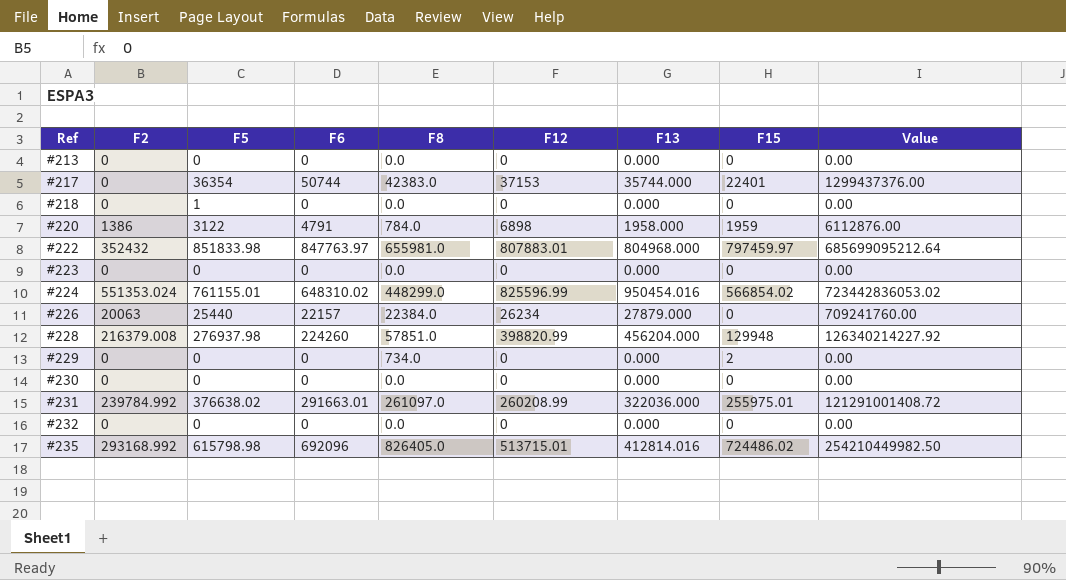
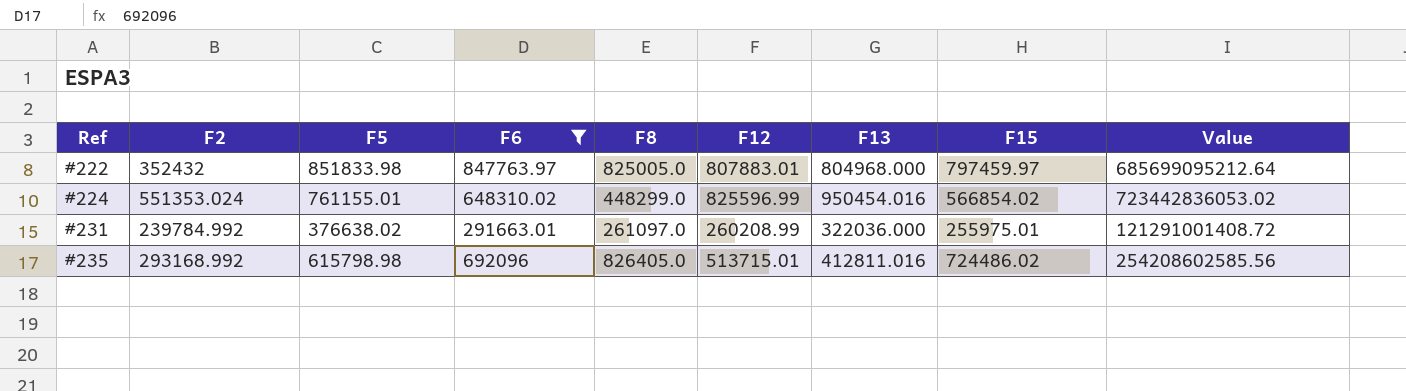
filter: none -> F6 >= 291663.01
#222 | F8: 655981.0 -> 825005.0
#235 | F13: 412814.016 -> 412811.016
#235 | Value: 254210449982.50 -> 254208602585.56

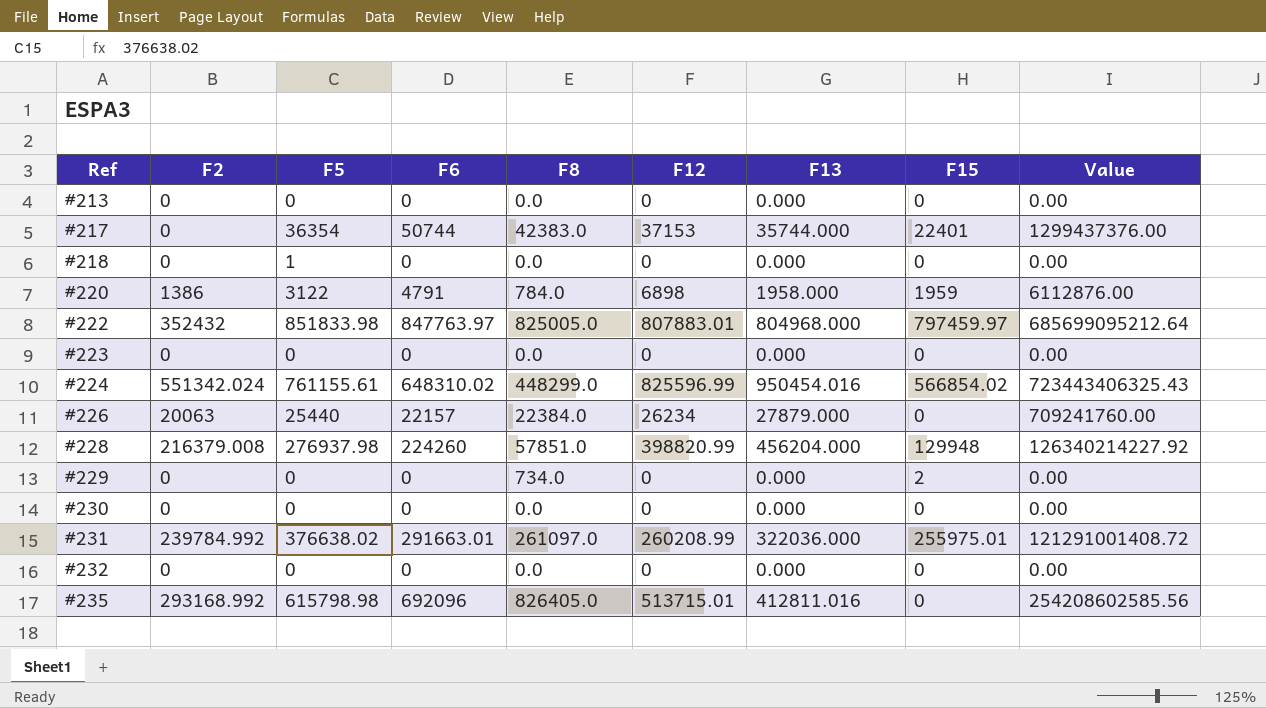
filter: F6 >= 291663.01 -> none
#224 | F2: 551353.024 -> 551342.024
#224 | F5: 761155.01 -> 761155.61
#224 | Value: 723442836053.02 -> 723443406325.43
#235 | F15: 724486.02 -> 0

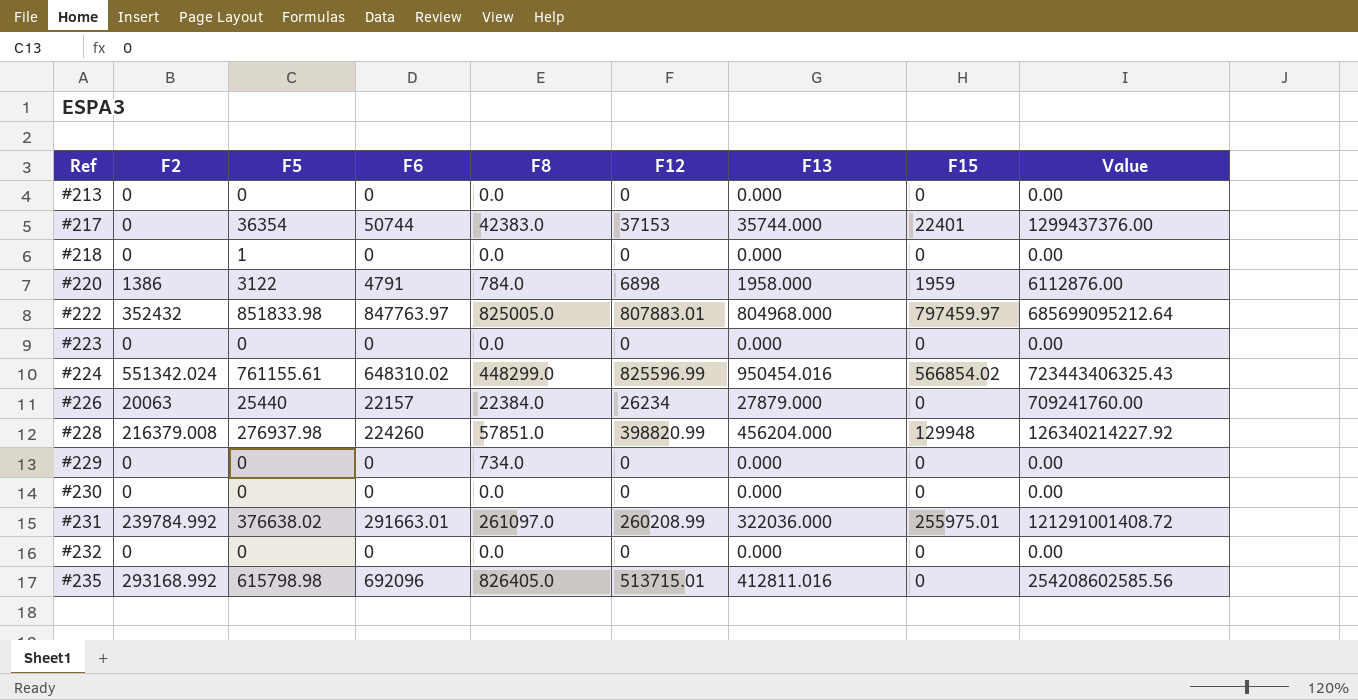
#229 | F15: 2 -> 0

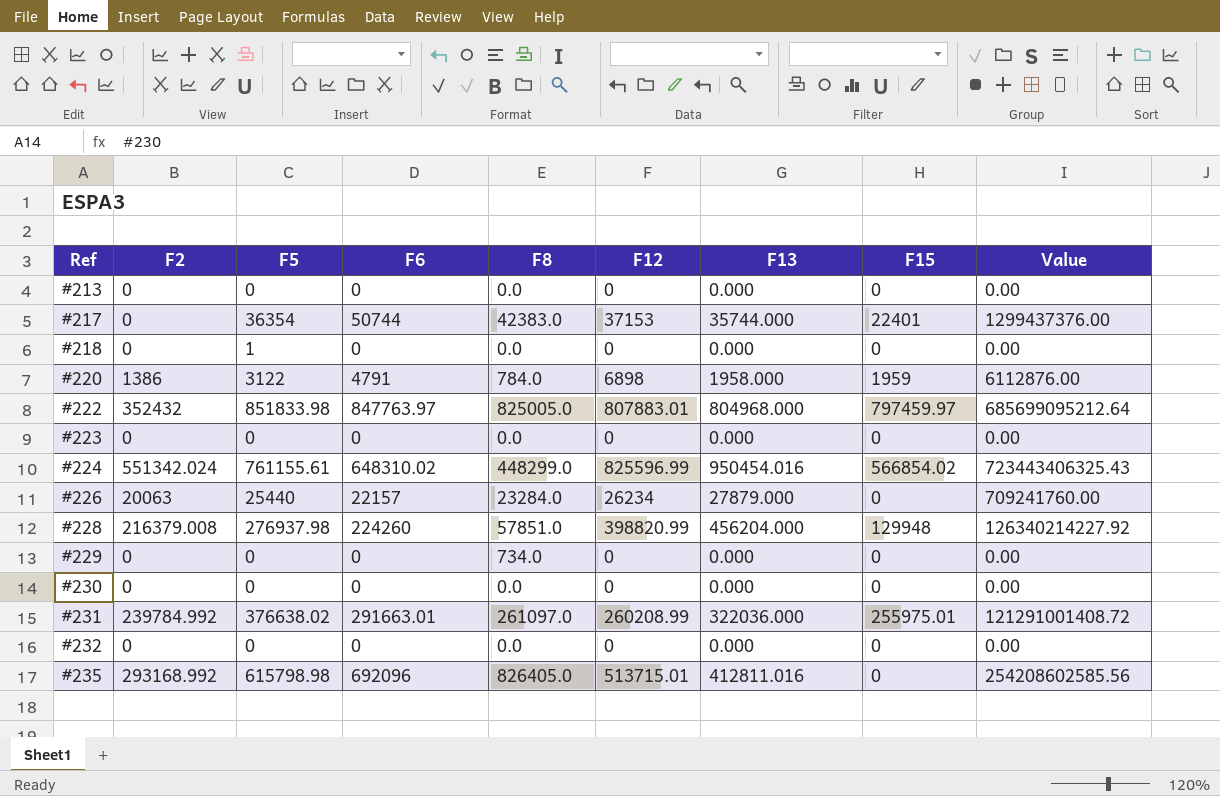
#226 | F8: 22384.0 -> 23284.0

